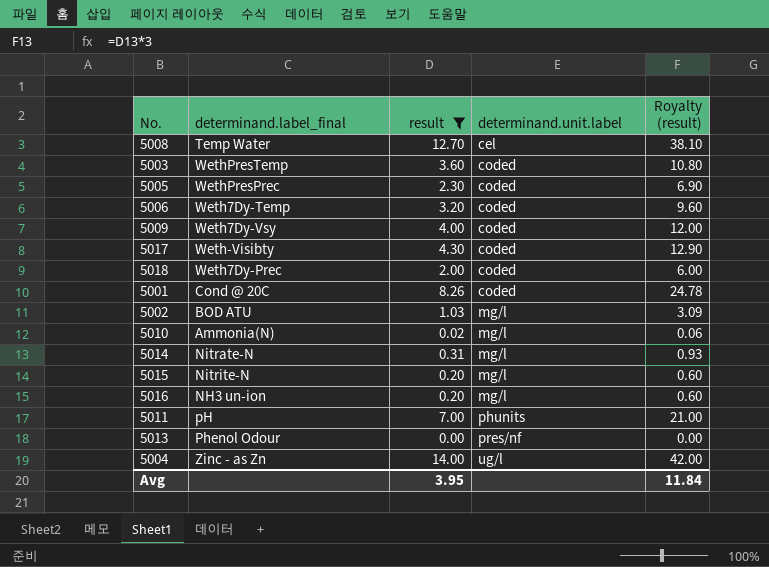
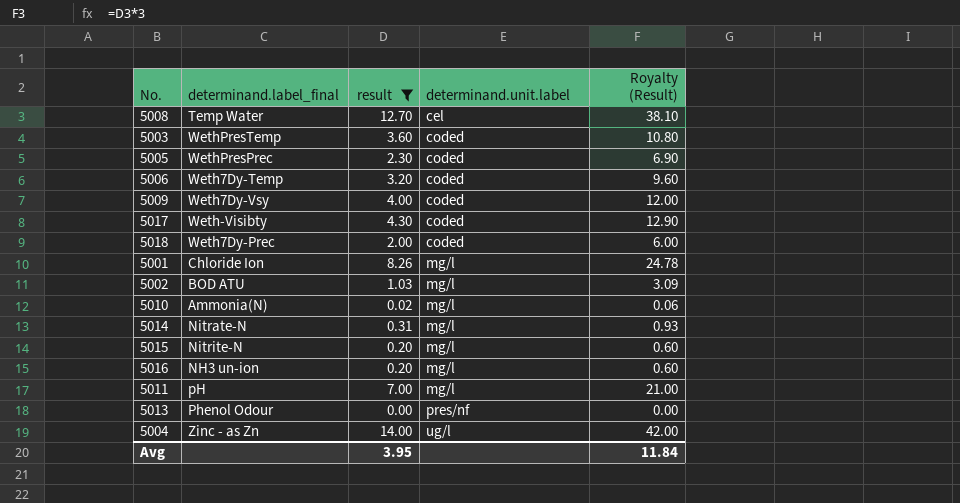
column name: Royalty (result) -> Royalty (Result)
5001 | determinand.label_final: Cond @ 20C -> Chloride Ion
5001 | determinand.unit.label: coded -> mg/l
5011 | determinand.unit.label: phunits -> mg/l

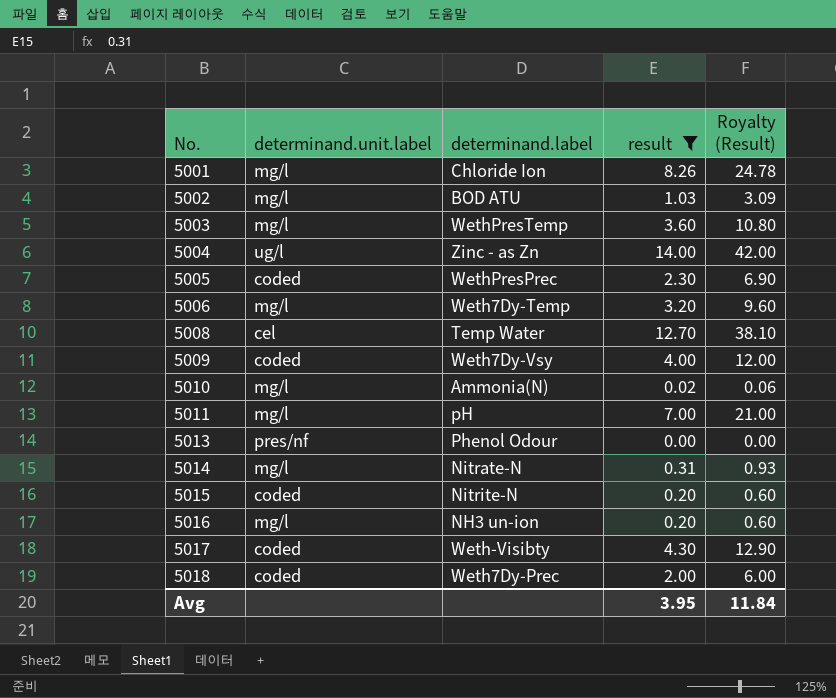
row order: determinand.unit.label ascending -> No. ascending
column determinand.unit.label | position: 4 -> 2
column name: determinand.label_final -> determinand.label
5003 | determinand.unit.label: coded -> mg/l
5006 | determinand.unit.label: coded -> mg/l
5015 | determinand.unit.label: mg/l -> coded

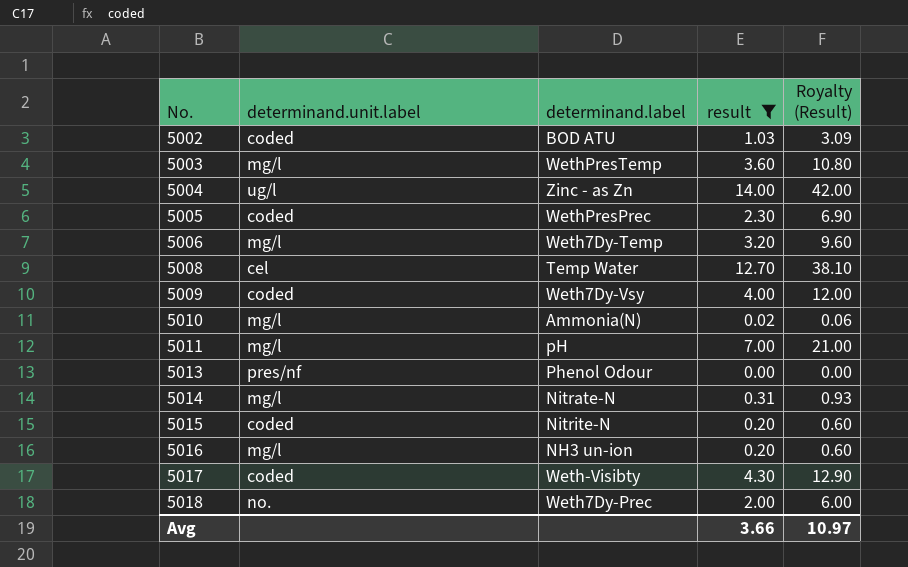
row 5001: mg/l | Chloride Ion | 8.26 | 24.78 -> none
5002 | determinand.unit.label: mg/l -> coded
5018 | determinand.unit.label: coded -> no.
Avg | result: 3.95 -> 3.66
Avg | Royalty (Result): 11.84 -> 10.97

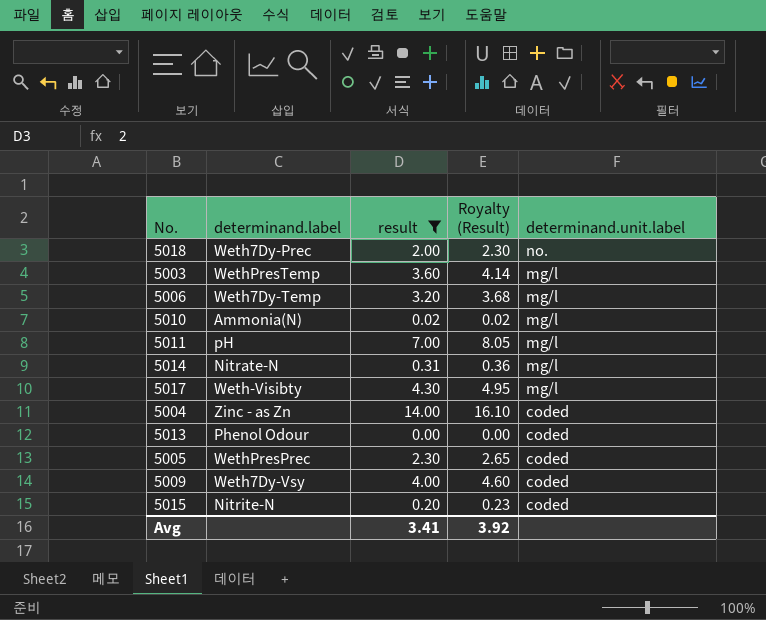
row order: No. ascending -> determinand.unit.label descending
column Royalty (Result) | formula: [result] * 3 -> [result] * 1.15
column determinand.unit.label | position: 2 -> 5
row 5002: coded | BOD ATU | 1.03 | 3.09 -> none
row 5008: cel | Temp Water | 12.70 | 38.10 -> none
row 5016: mg/l | NH3 un-ion | 0.20 | 0.60 -> none
5017 | determinand.unit.label: coded -> mg/l
5004 | determinand.unit.label: ug/l -> coded
5013 | determinand.unit.label: pres/nf -> coded
Avg | result: 3.66 -> 3.41
Avg | Royalty (Result): 10.97 -> 3.92

